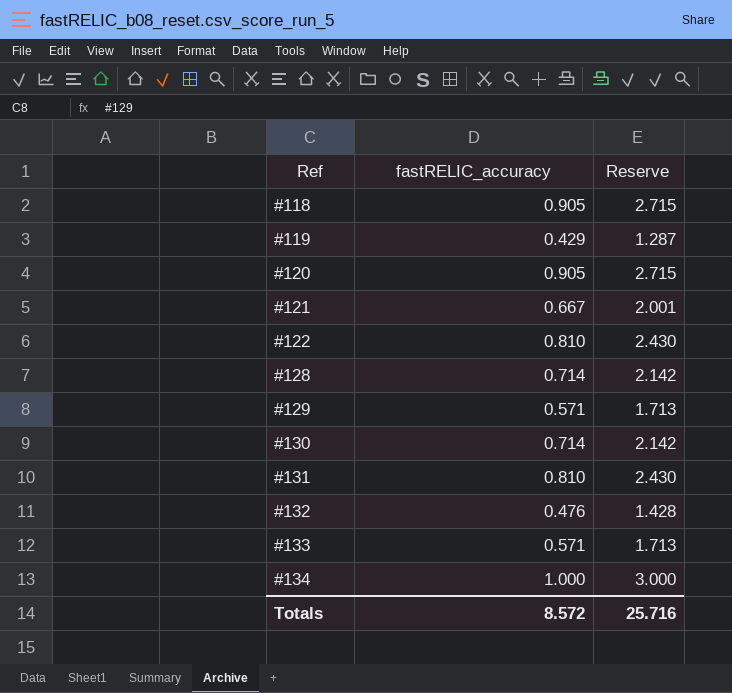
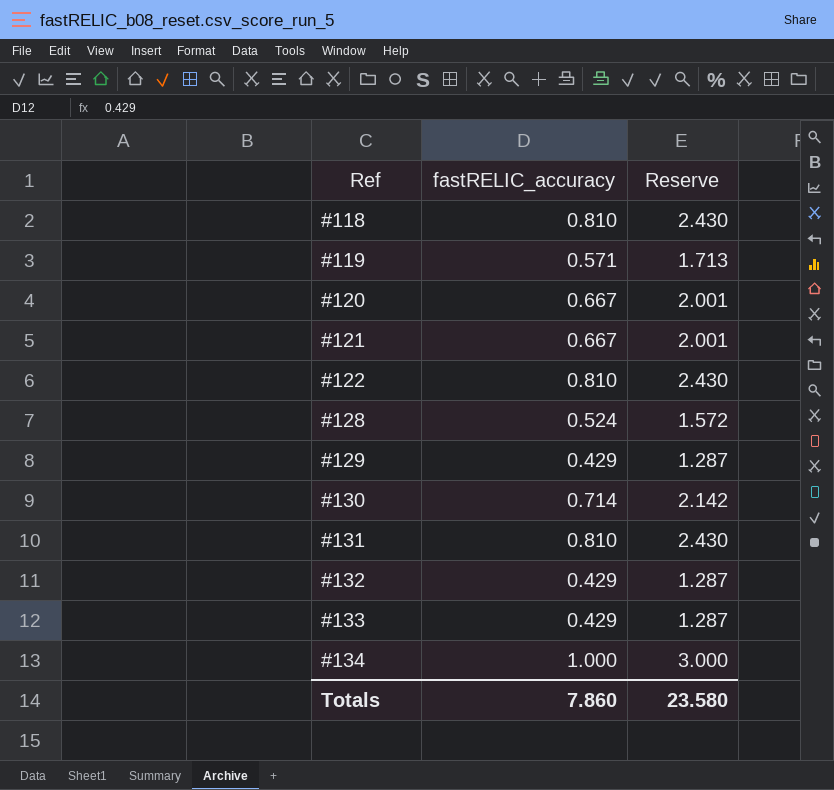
#118 | fastRELIC_accuracy: 0.905 -> 0.810
#118 | Reserve: 2.715 -> 2.430
#119 | fastRELIC_accuracy: 0.429 -> 0.571
#119 | Reserve: 1.287 -> 1.713
#120 | fastRELIC_accuracy: 0.905 -> 0.667
#120 | Reserve: 2.715 -> 2.001
#128 | fastRELIC_accuracy: 0.714 -> 0.524
#128 | Reserve: 2.142 -> 1.572
#129 | fastRELIC_accuracy: 0.571 -> 0.429
#129 | Reserve: 1.713 -> 1.287
#132 | fastRELIC_accuracy: 0.476 -> 0.429
#132 | Reserve: 1.428 -> 1.287
#133 | fastRELIC_accuracy: 0.571 -> 0.429
#133 | Reserve: 1.713 -> 1.287
Totals | fastRELIC_accuracy: 8.572 -> 7.860
Totals | Reserve: 25.716 -> 23.580

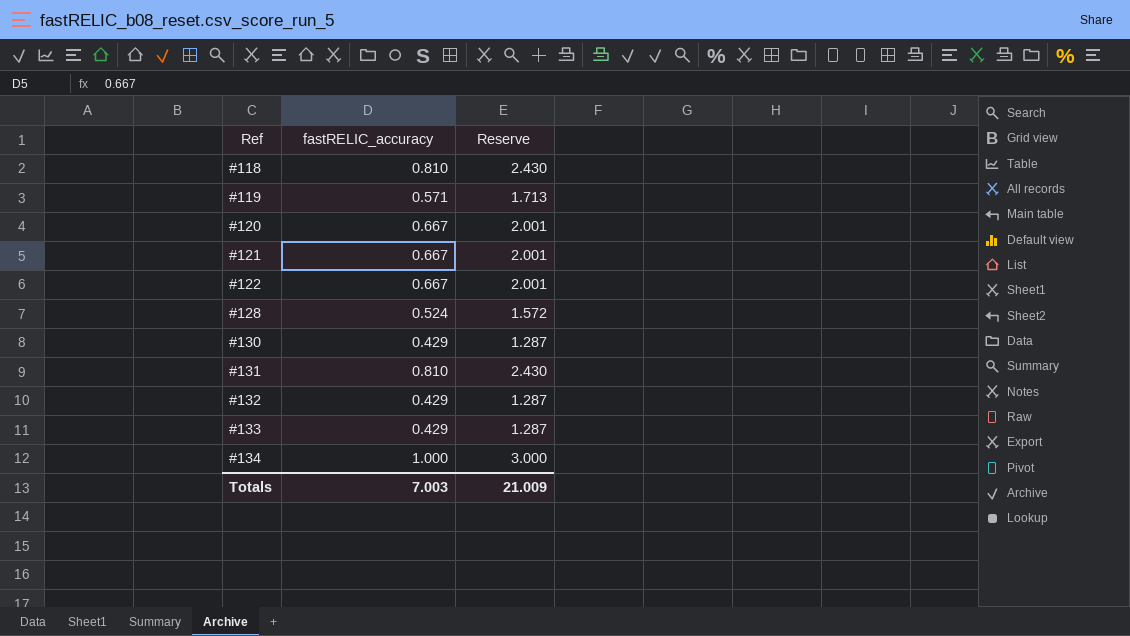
row #129: 0.429 | 1.287 -> none
#122 | fastRELIC_accuracy: 0.810 -> 0.667
#122 | Reserve: 2.430 -> 2.001
#130 | fastRELIC_accuracy: 0.714 -> 0.429
#130 | Reserve: 2.142 -> 1.287
Totals | fastRELIC_accuracy: 7.860 -> 7.003
Totals | Reserve: 23.580 -> 21.009

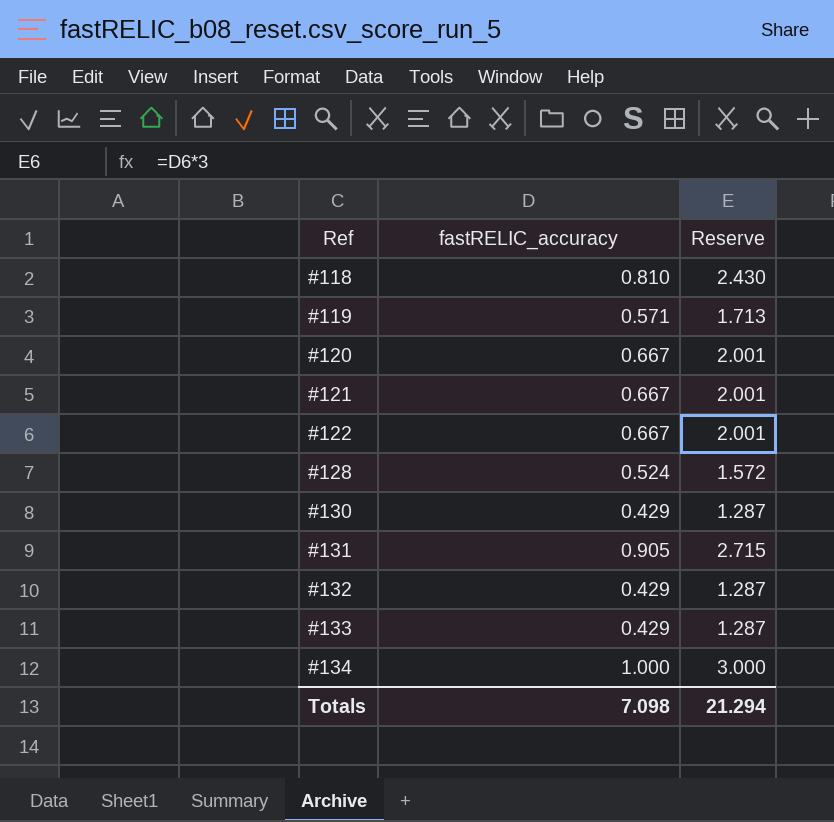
#131 | fastRELIC_accuracy: 0.810 -> 0.905
#131 | Reserve: 2.430 -> 2.715
Totals | fastRELIC_accuracy: 7.003 -> 7.098
Totals | Reserve: 21.009 -> 21.294

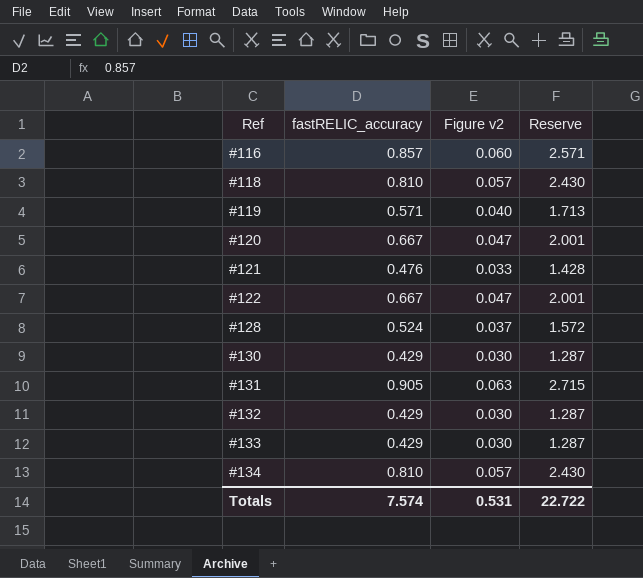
column Figure v2 | formula: none -> [fastRELIC_accuracy] * 0.07
row #116: none -> 0.857 | 0.060 | 2.571
#121 | fastRELIC_accuracy: 0.667 -> 0.476
#121 | Reserve: 2.001 -> 1.428
#134 | fastRELIC_accuracy: 1.000 -> 0.810
#134 | Reserve: 3.000 -> 2.430
Totals | fastRELIC_accuracy: 7.098 -> 7.574
Totals | Reserve: 21.294 -> 22.722

